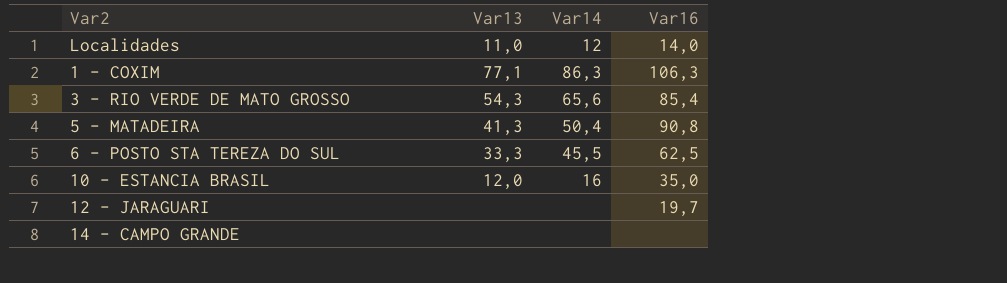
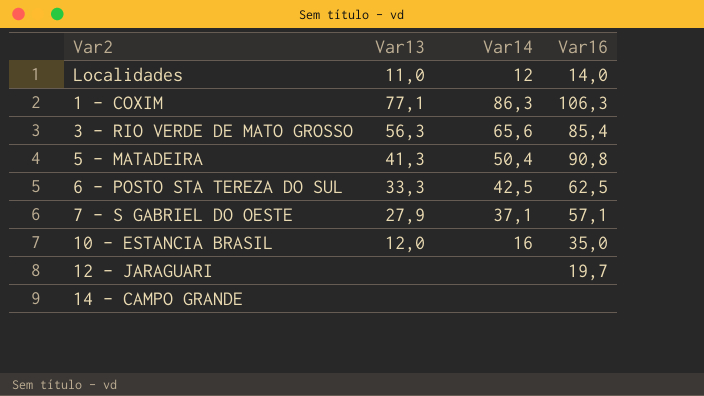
3 - RIO VERDE DE MATO GROSSO | Var13: 54,3 -> 56,3
6 - POSTO STA TEREZA DO SUL | Var14: 45,5 -> 42,5
row 7 - S GABRIEL DO OESTE: none -> 27,9 | 37,1 | 57,1

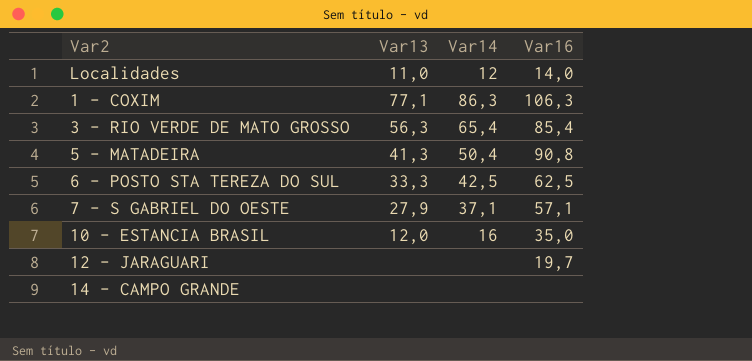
3 - RIO VERDE DE MATO GROSSO | Var14: 65,6 -> 65,4

